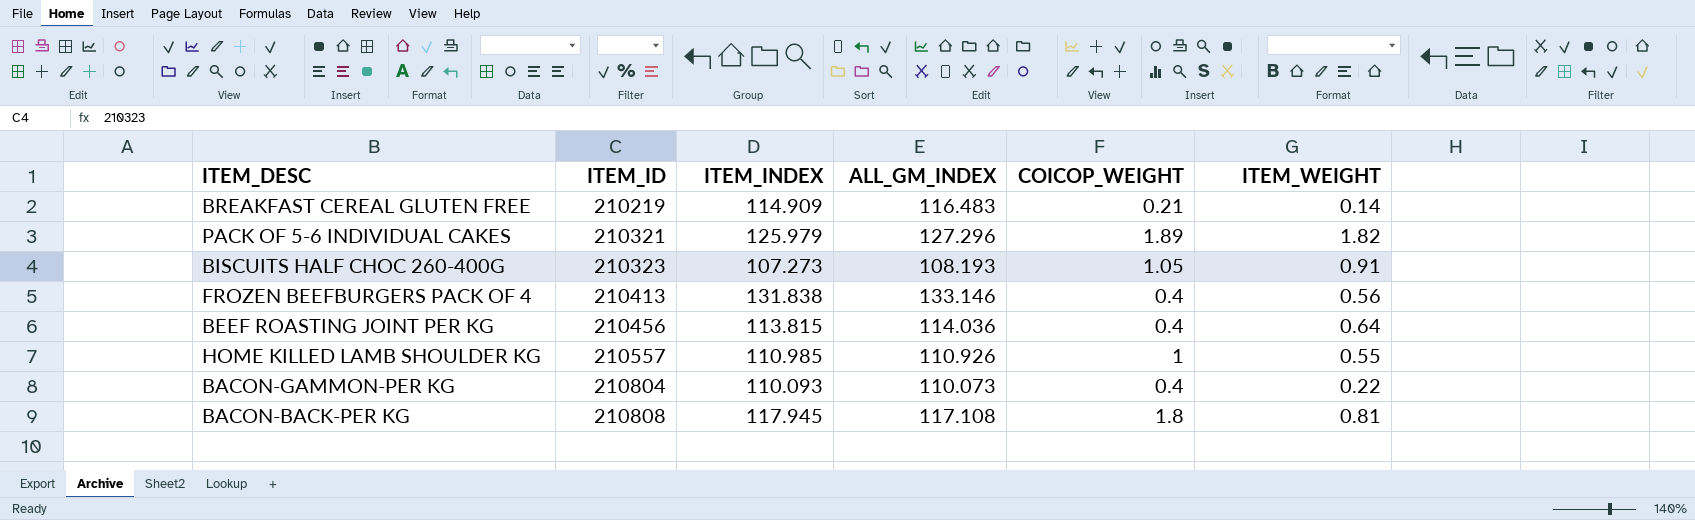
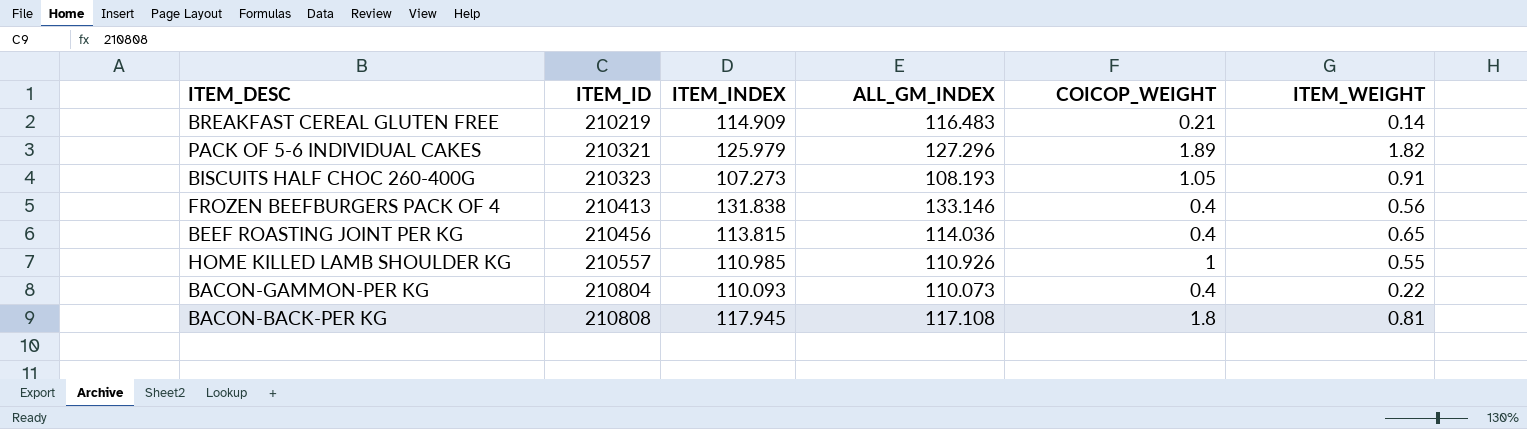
BEEF ROASTING JOINT PER KG | ITEM_WEIGHT: 0.64 -> 0.65

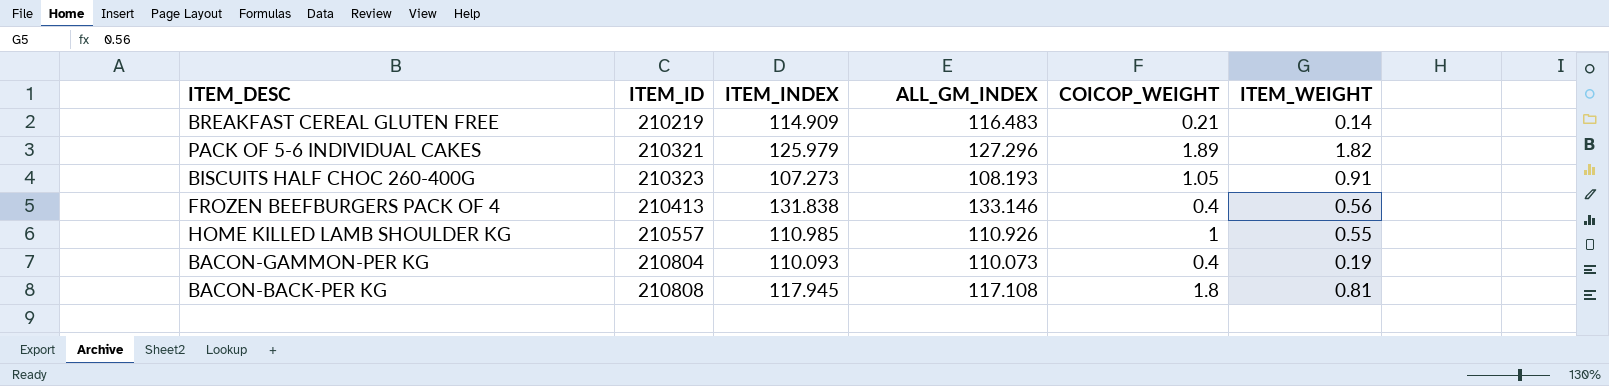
row BEEF ROASTING JOINT PER KG: 210456 | 113.815 | 114.036 | 0.4 | 0.65 -> none
BACON-GAMMON-PER KG | ITEM_WEIGHT: 0.22 -> 0.19

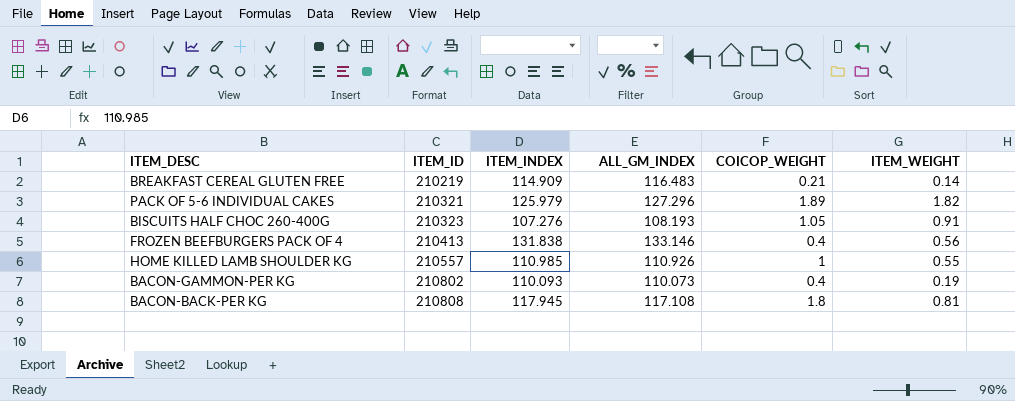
BISCUITS HALF CHOC 260-400G | ITEM_INDEX: 107.273 -> 107.276
BACON-GAMMON-PER KG | ITEM_ID: 210804 -> 210802

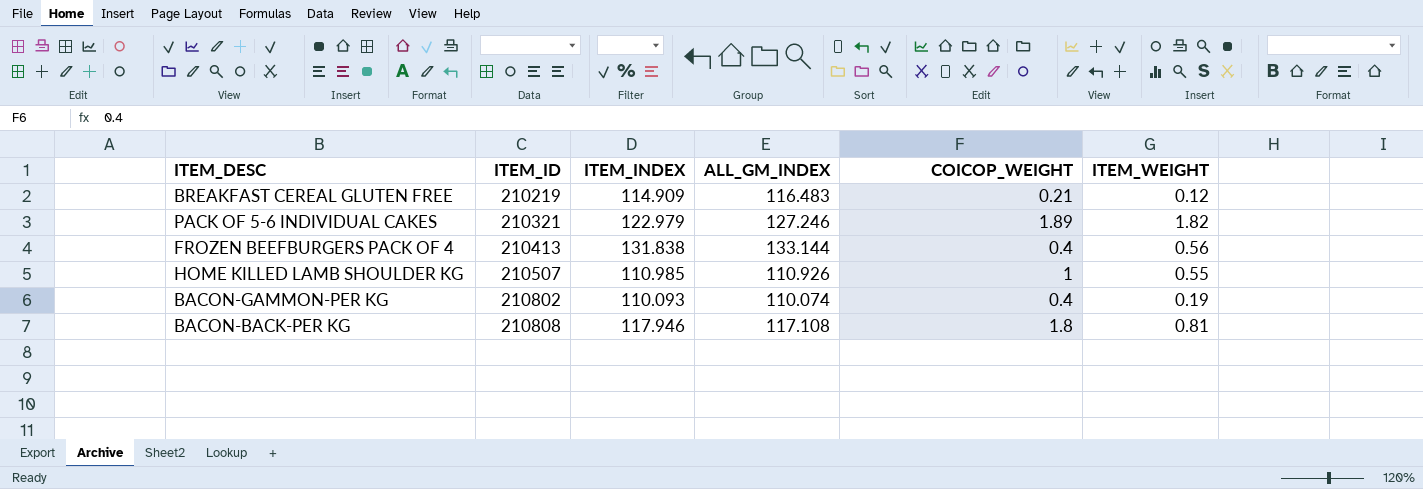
row BISCUITS HALF CHOC 260-400G: 210323 | 107.276 | 108.193 | 1.05 | 0.91 -> none
BREAKFAST CEREAL GLUTEN FREE | ITEM_WEIGHT: 0.14 -> 0.12
PACK OF 5-6 INDIVIDUAL CAKES | ITEM_INDEX: 125.979 -> 122.979
PACK OF 5-6 INDIVIDUAL CAKES | ALL_GM_INDEX: 127.296 -> 127.246
FROZEN BEEFBURGERS PACK OF 4 | ALL_GM_INDEX: 133.146 -> 133.144
HOME KILLED LAMB SHOULDER KG | ITEM_ID: 210557 -> 210507
BACON-GAMMON-PER KG | ALL_GM_INDEX: 110.073 -> 110.074
BACON-BACK-PER KG | ITEM_INDEX: 117.945 -> 117.946

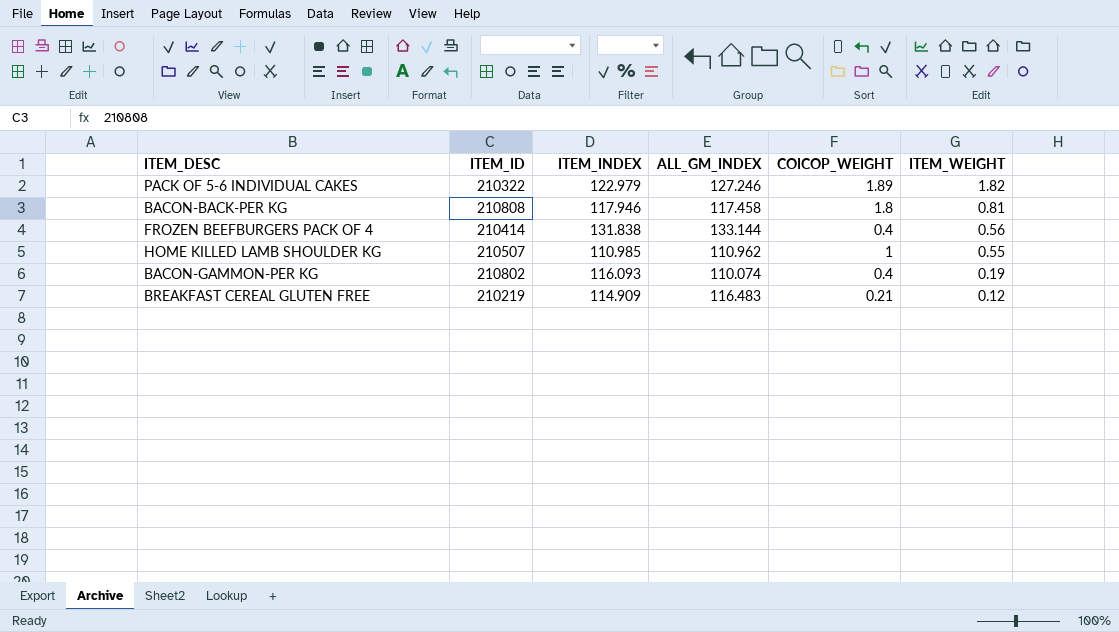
row order: ITEM_ID ascending -> ITEM_WEIGHT descending
PACK OF 5-6 INDIVIDUAL CAKES | ITEM_ID: 210321 -> 210322
BACON-BACK-PER KG | ALL_GM_INDEX: 117.108 -> 117.458
FROZEN BEEFBURGERS PACK OF 4 | ITEM_ID: 210413 -> 210414
HOME KILLED LAMB SHOULDER KG | ALL_GM_INDEX: 110.926 -> 110.962
BACON-GAMMON-PER KG | ITEM_INDEX: 110.093 -> 116.093

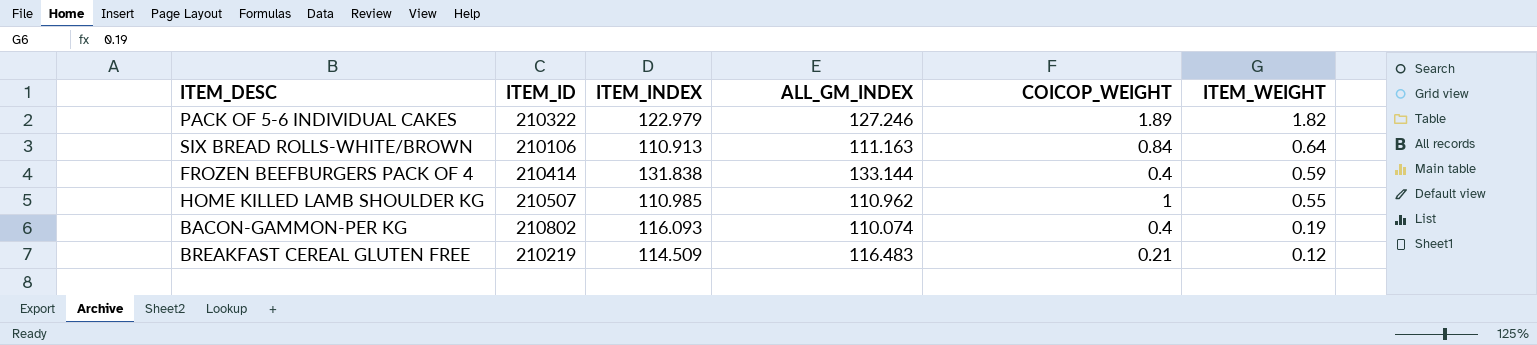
row BACON-BACK-PER KG: 210808 | 117.946 | 117.458 | 1.8 | 0.81 -> none
row SIX BREAD ROLLS-WHITE/BROWN: none -> 210106 | 110.913 | 111.163 | 0.84 | 0.64
FROZEN BEEFBURGERS PACK OF 4 | ITEM_WEIGHT: 0.56 -> 0.59
BREAKFAST CEREAL GLUTEN FREE | ITEM_INDEX: 114.909 -> 114.509

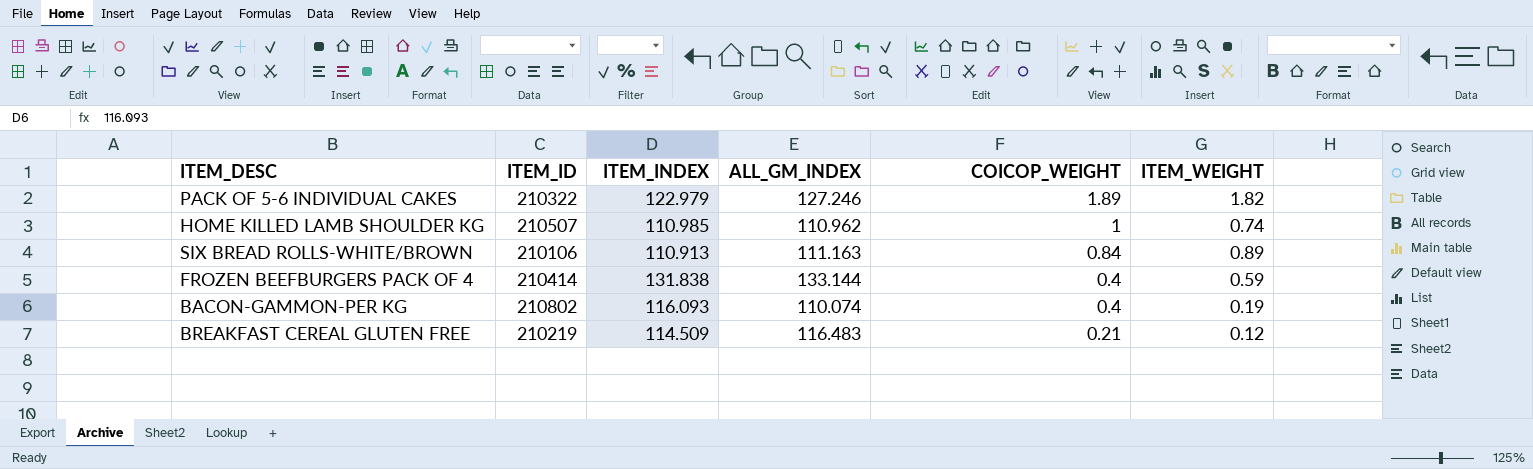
row order: ITEM_WEIGHT descending -> COICOP_WEIGHT descending
HOME KILLED LAMB SHOULDER KG | ITEM_WEIGHT: 0.55 -> 0.74
SIX BREAD ROLLS-WHITE/BROWN | ITEM_WEIGHT: 0.64 -> 0.89

